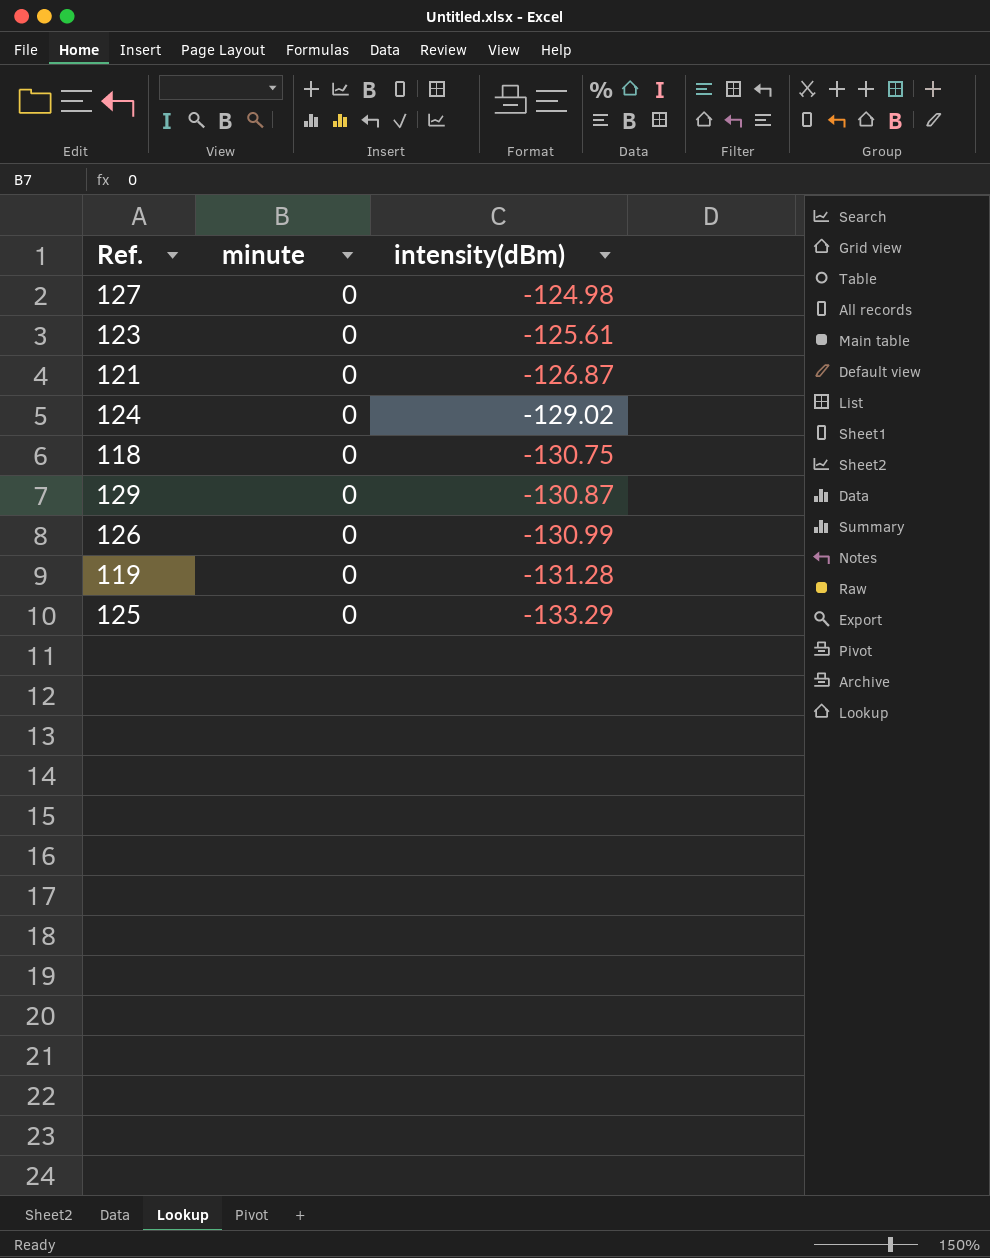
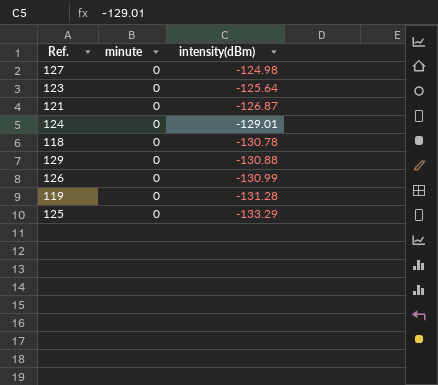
123 | intensity(dBm): -125.61 -> -125.64
124 | intensity(dBm): -129.02 -> -129.01
118 | intensity(dBm): -130.75 -> -130.78
129 | intensity(dBm): -130.87 -> -130.88

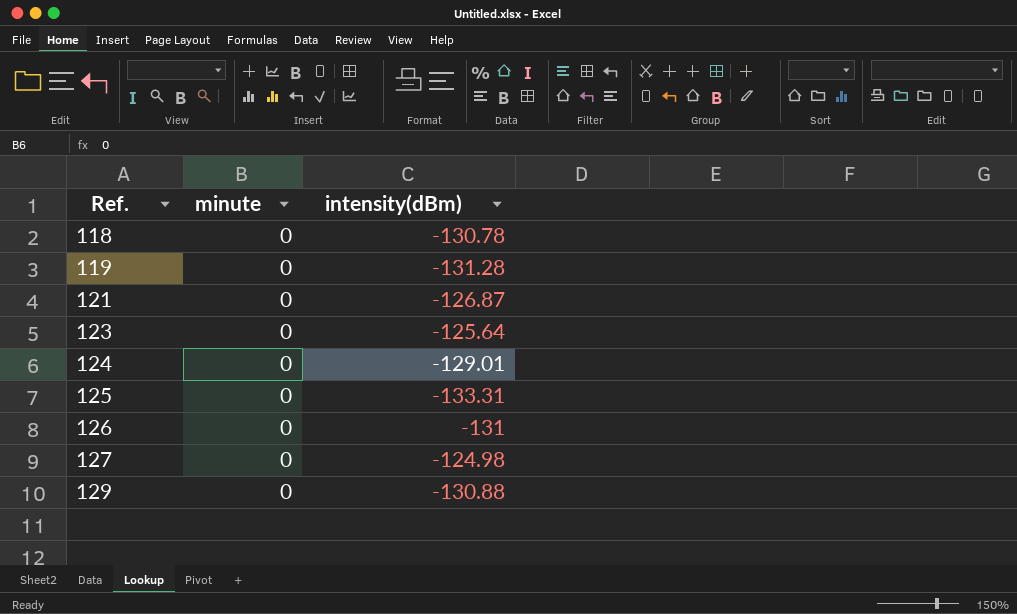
row order: intensity(dBm) descending -> Ref. ascending
125 | intensity(dBm): -133.29 -> -133.31
126 | intensity(dBm): -130.99 -> -131

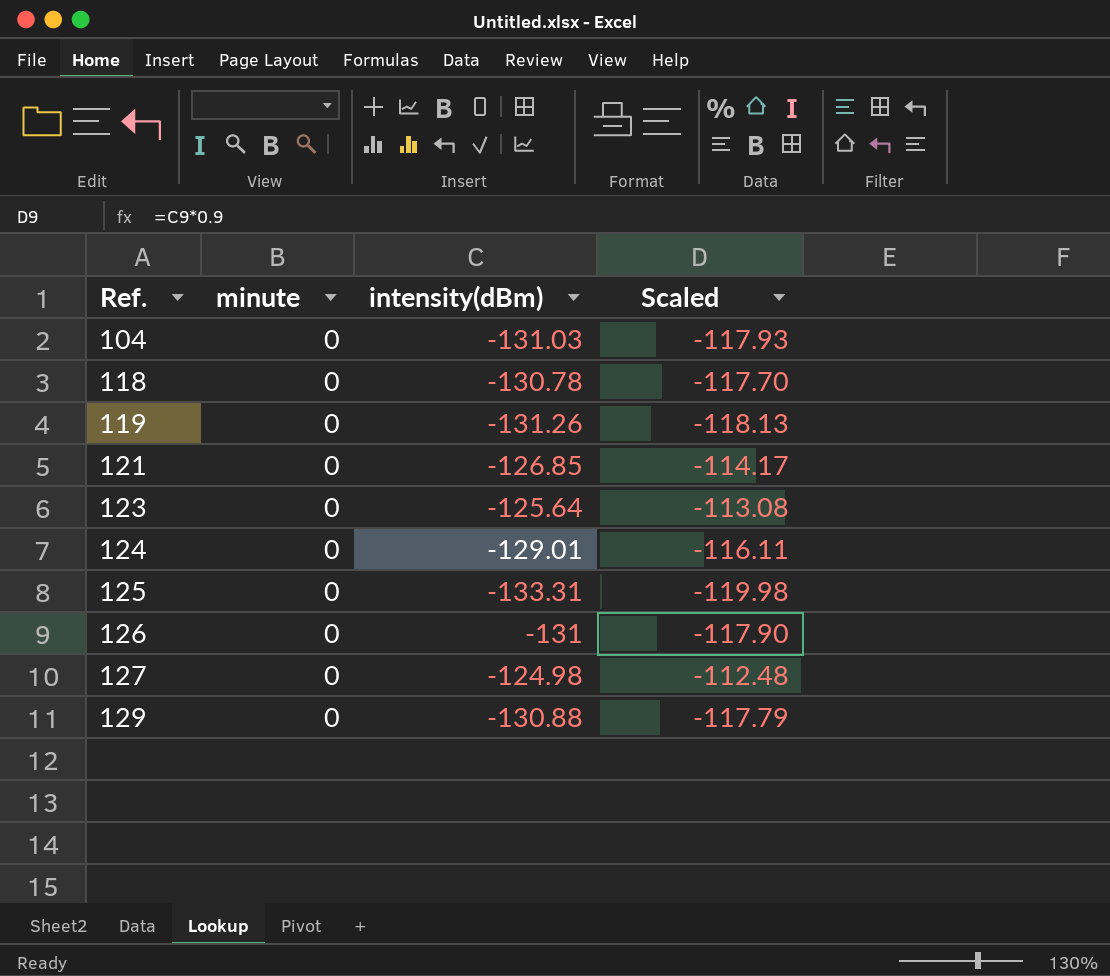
column Scaled | formula: none -> [intensity(dBm)] * 0.9
row 104: none -> 0 | -131.03 | -117.93
119 | intensity(dBm): -131.28 -> -131.26
121 | intensity(dBm): -126.87 -> -126.85

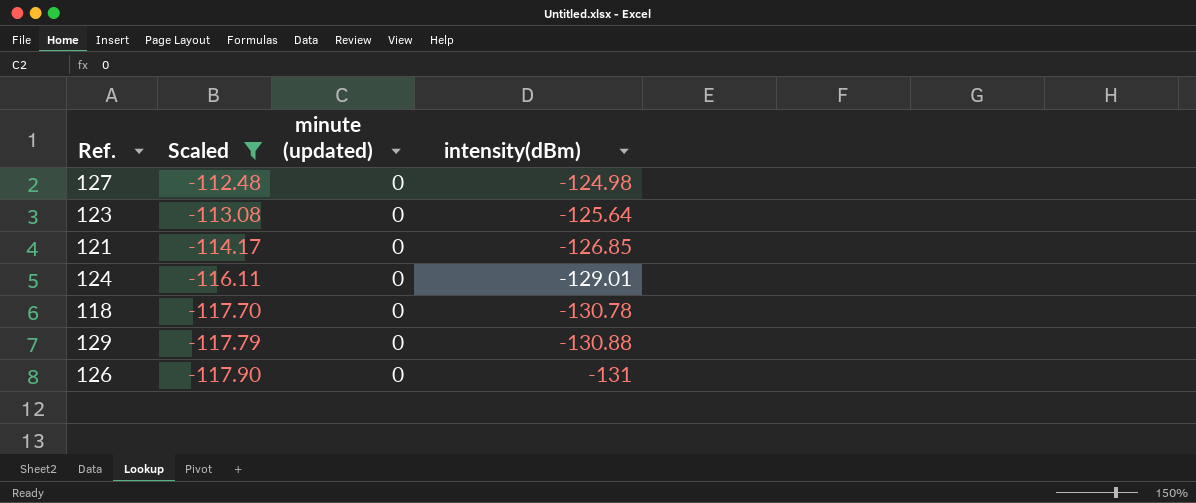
filter: none -> Scaled >= -117.90
row order: Ref. ascending -> Scaled descending
column Scaled | position: 4 -> 2
column name: minute -> minute (updated)

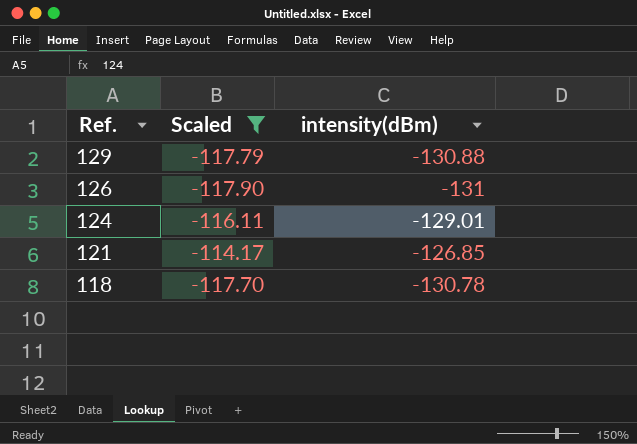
row order: Scaled descending -> Ref. descending
column minute (updated) | position: 3 -> none
row 127: -112.48 | 0 | -124.98 -> none
row 123: -113.08 | 0 | -125.64 -> none

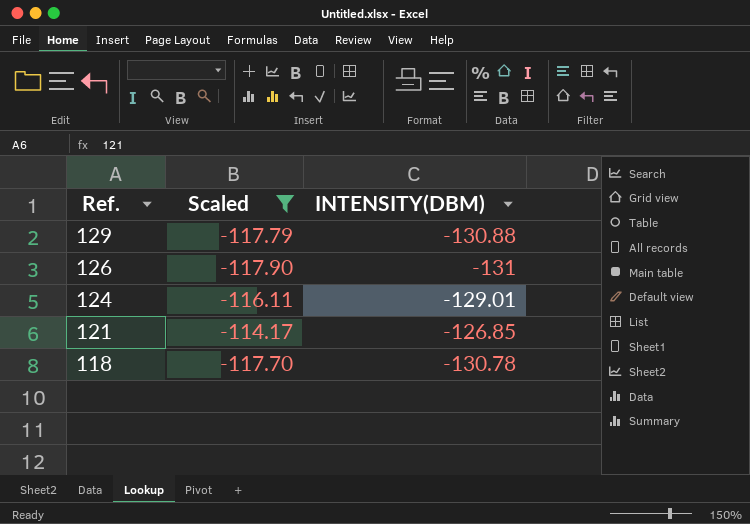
column name: intensity(dBm) -> INTENSITY(DBM)

